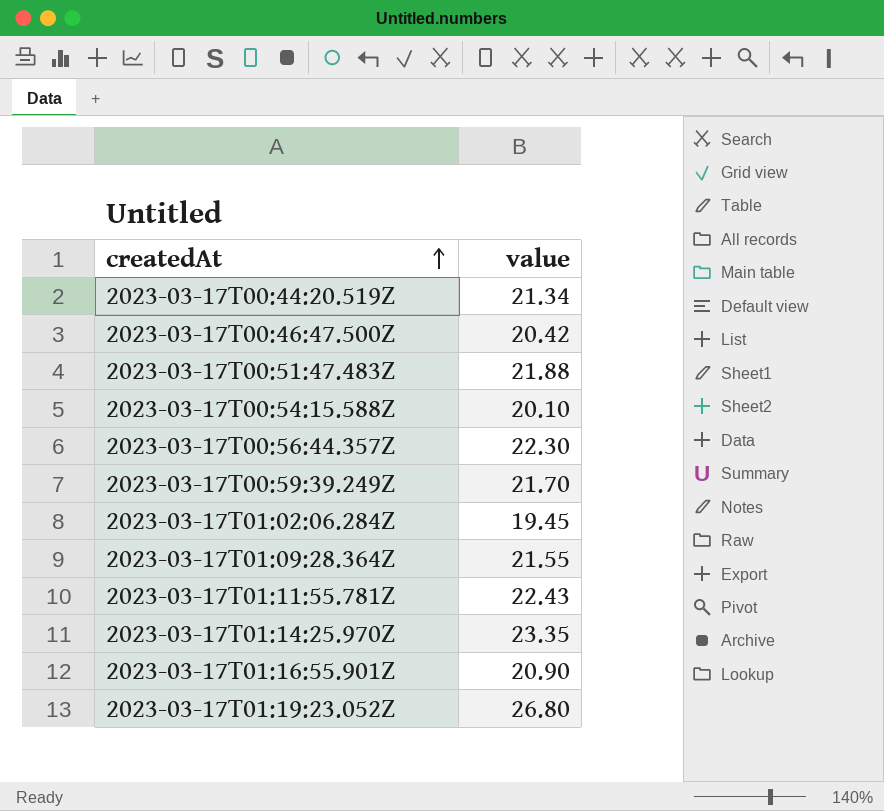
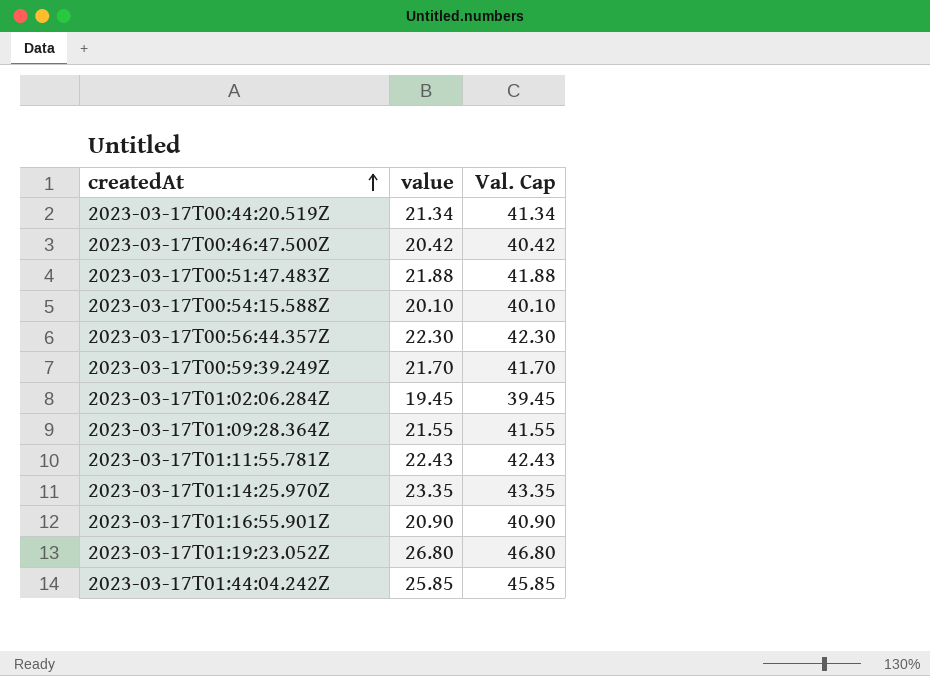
column Val. Cap | formula: none -> [value] + 20
row 2023-03-17T01:44:04.242Z: none -> 25.85 | 45.85

